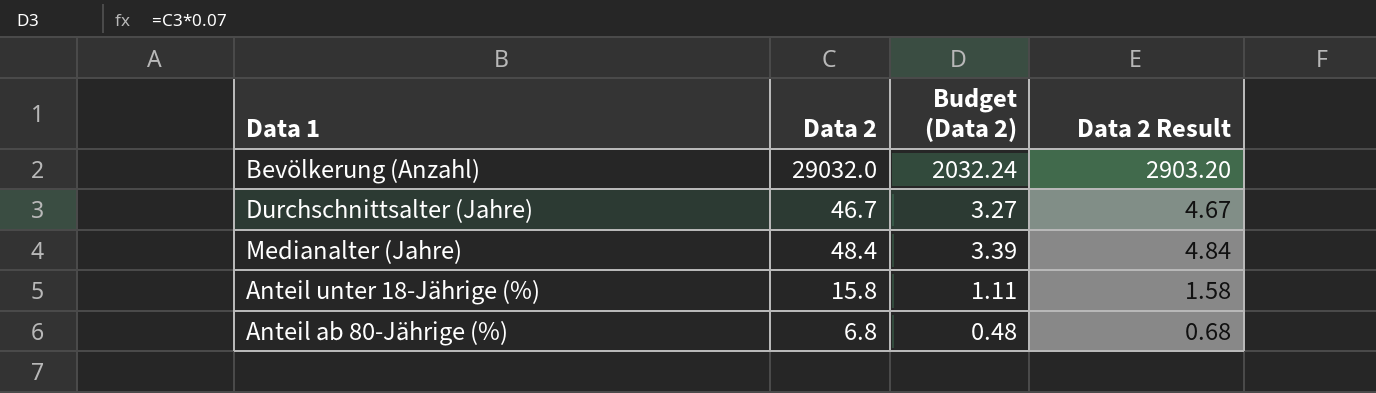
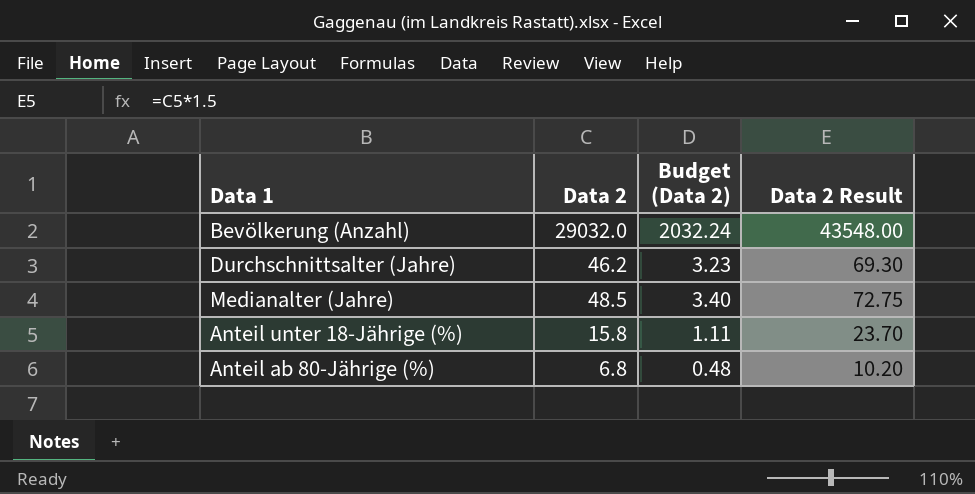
column Data 2 Result | formula: [Data 2] * 0.1 -> [Data 2] * 1.5
Durchschnittsalter (Jahre) | Data 2: 46.7 -> 46.2
Durchschnittsalter (Jahre) | Budget (Data 2): 3.27 -> 3.23
Medianalter (Jahre) | Data 2: 48.4 -> 48.5
Medianalter (Jahre) | Budget (Data 2): 3.39 -> 3.40

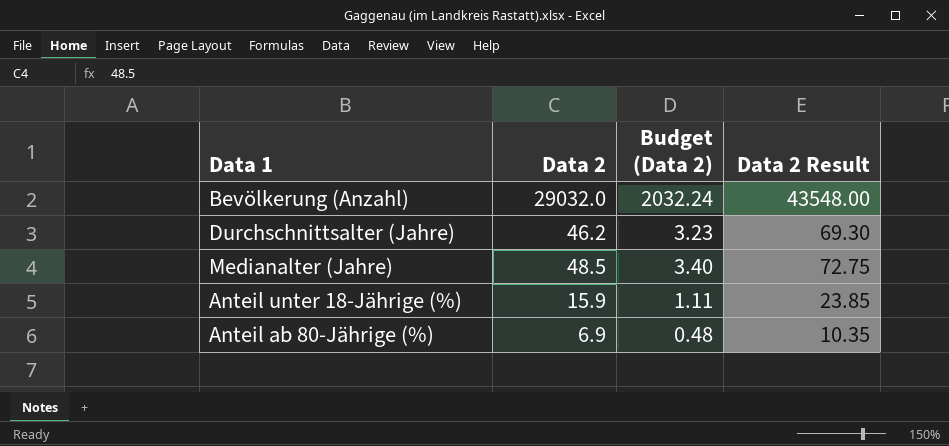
Anteil unter 18-Jährige (%) | Data 2: 15.8 -> 15.9
Anteil unter 18-Jährige (%) | Data 2 Result: 23.70 -> 23.85
Anteil ab 80-Jährige (%) | Data 2: 6.8 -> 6.9
Anteil ab 80-Jährige (%) | Data 2 Result: 10.20 -> 10.35

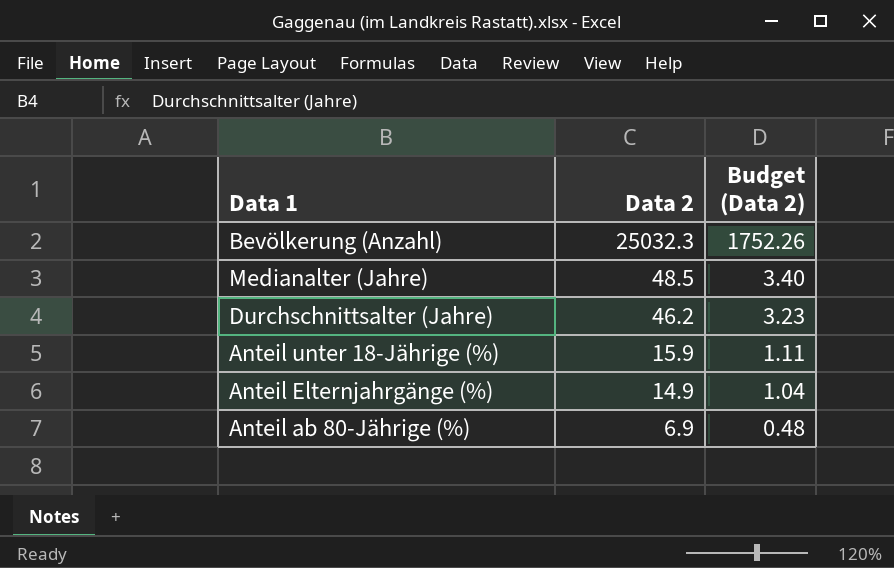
row order: none -> Data 2 descending
column Data 2 Result | formula: [Data 2] * 1.5 -> none
Bevölkerung (Anzahl) | Data 2: 29032.0 -> 25032.3
Bevölkerung (Anzahl) | Budget (Data 2): 2032.24 -> 1752.26
row Anteil Elternjahrgänge (%): none -> 14.9 | 1.04

